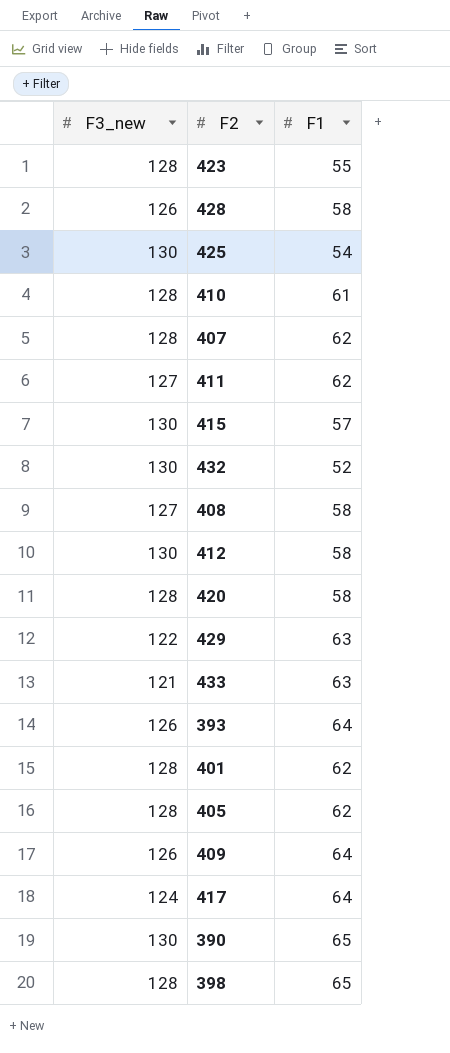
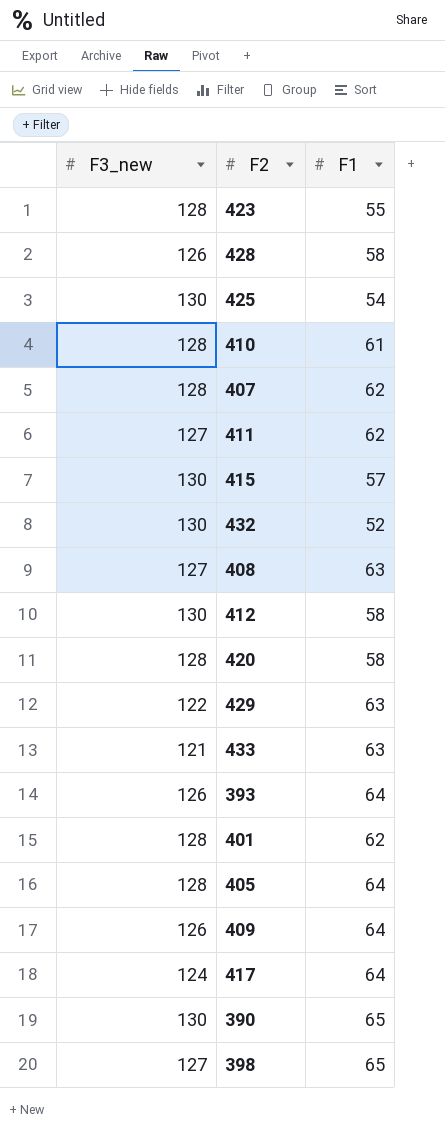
408 | F1: 58 -> 63
405 | F1: 62 -> 64
398 | F3_new: 128 -> 127

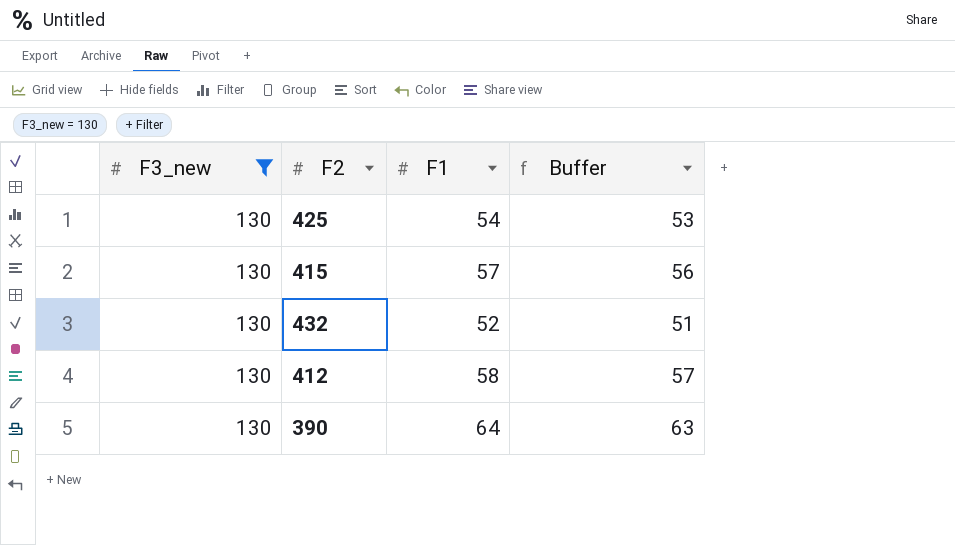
filter: none -> F3_new = 130
column Buffer | formula: none -> [F1] - 1
390 | F1: 65 -> 64

